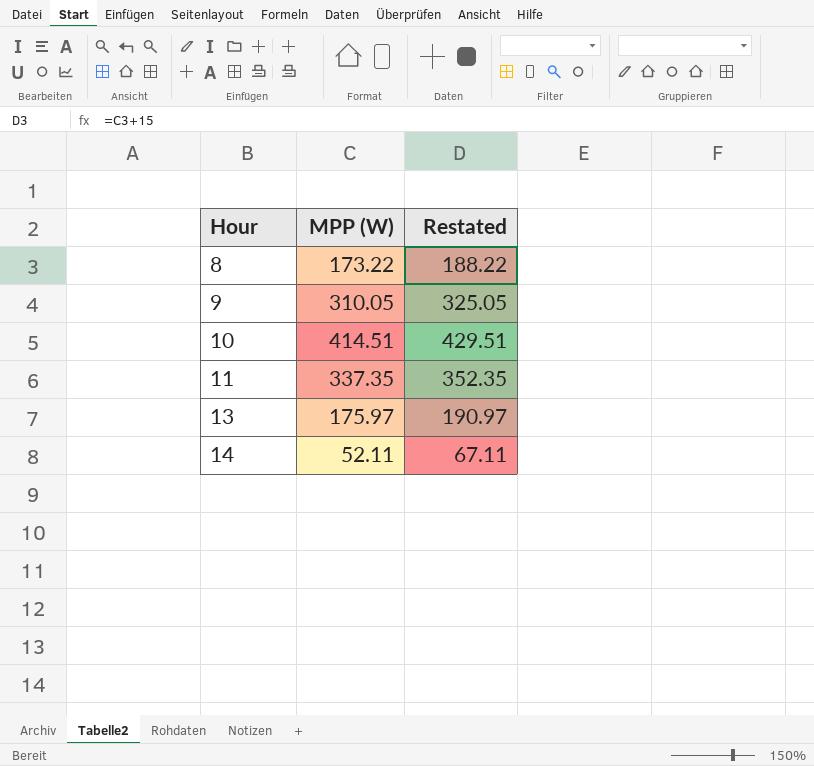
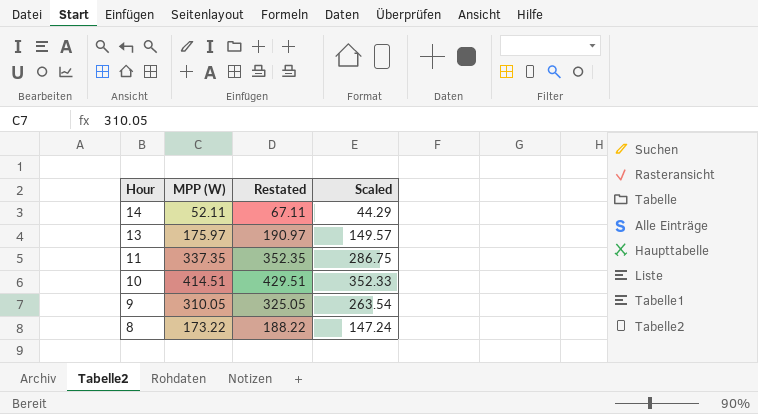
row order: Hour ascending -> Hour descending
column Scaled | formula: none -> [MPP (W)] * 0.85

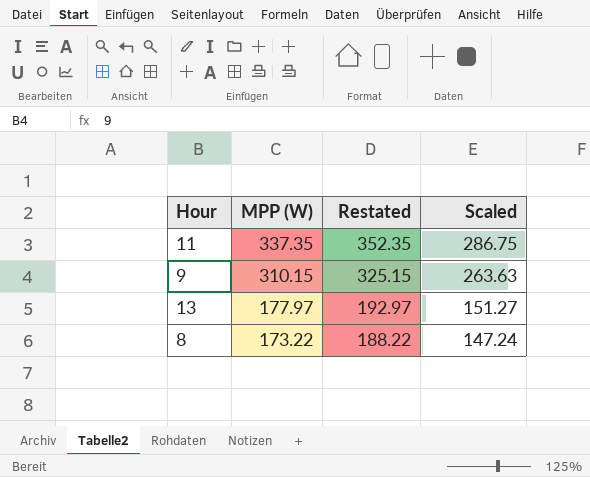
row order: Hour descending -> MPP (W) descending
row 14: 52.11 | 67.11 | 44.29 -> none
row 10: 414.51 | 429.51 | 352.33 -> none
9 | MPP (W): 310.05 -> 310.15
9 | Restated: 325.05 -> 325.15
9 | Scaled: 263.54 -> 263.63
13 | MPP (W): 175.97 -> 177.97
13 | Restated: 190.97 -> 192.97
13 | Scaled: 149.57 -> 151.27

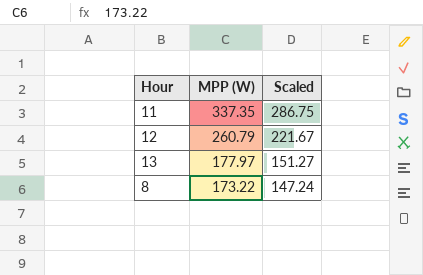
column Restated | formula: [MPP (W)] + 15 -> none
row 9: 310.15 | 325.15 | 263.63 -> none
row 12: none -> 260.79 | 221.67

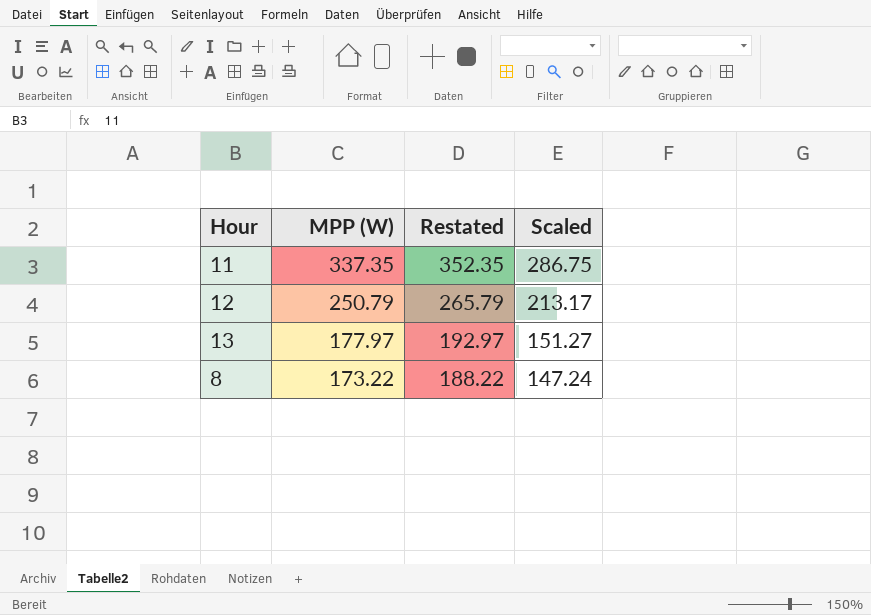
column Restated | formula: none -> [MPP (W)] + 15
12 | MPP (W): 260.79 -> 250.79
12 | Scaled: 221.67 -> 213.17

